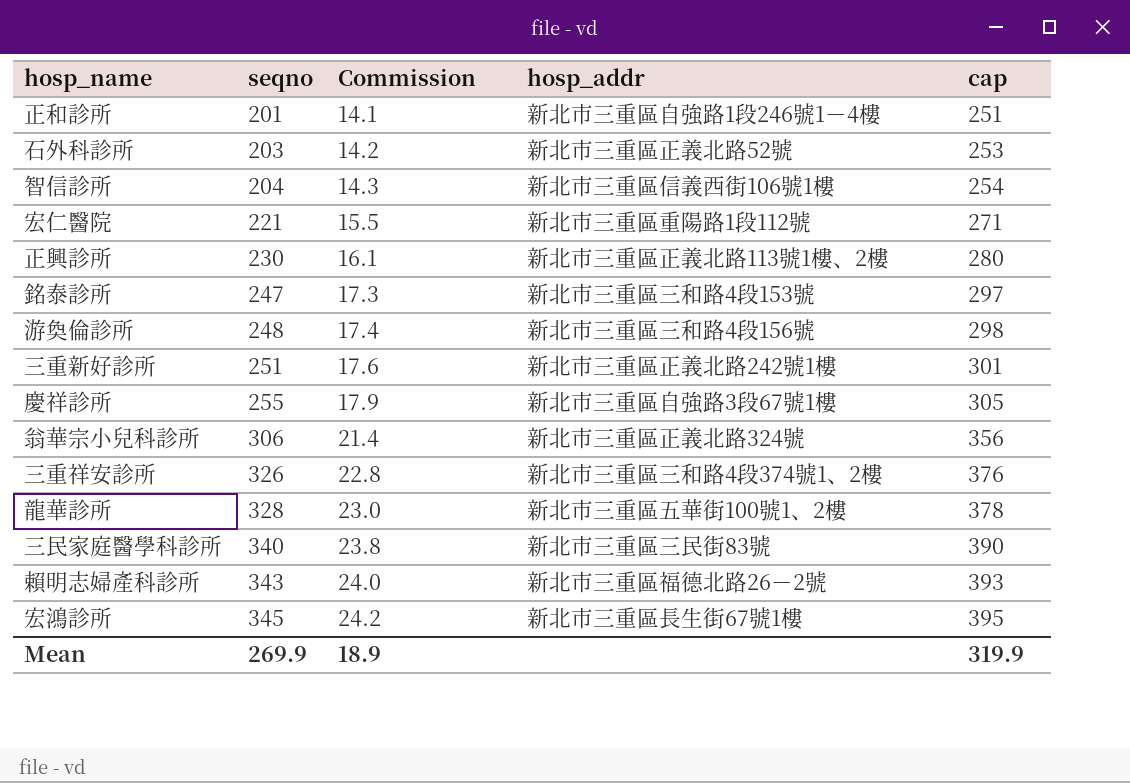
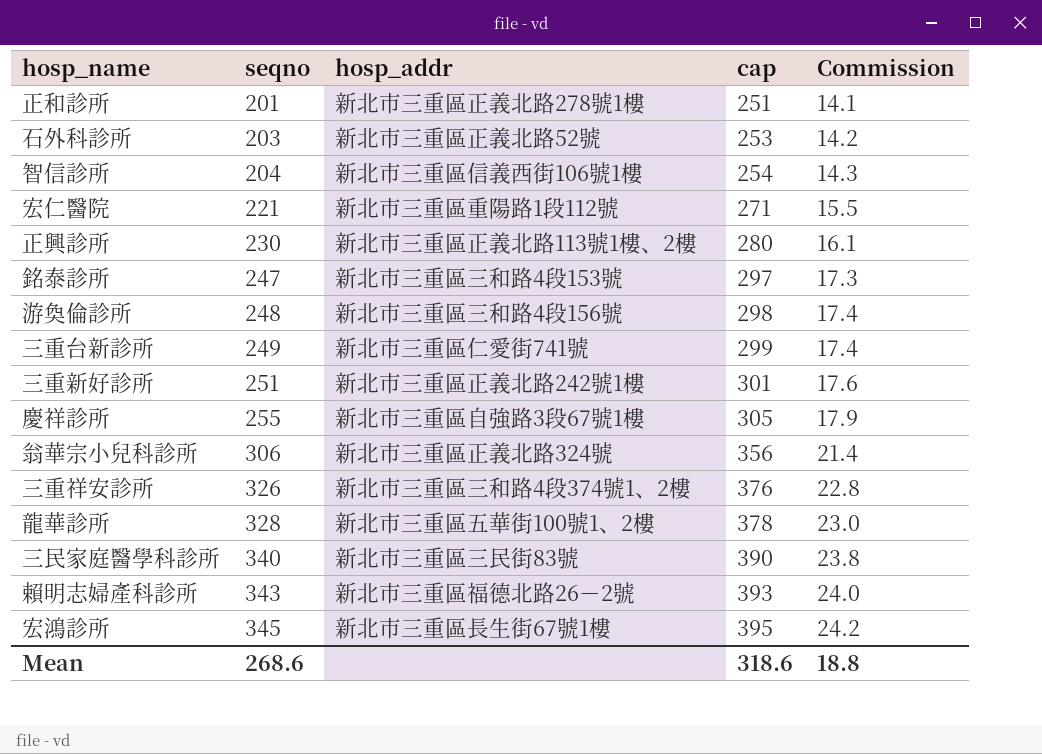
column Commission | position: 3 -> 5
正和診所 | hosp_addr: 新北市三重區自強路1段246號1－4樓 -> 新北市三重區正義北路278號1樓
row 三重台新診所: none -> 249 | 新北市三重區仁愛街741號 | 299 | 17.4
Mean | seqno: 269.9 -> 268.6
Mean | cap: 319.9 -> 318.6
Mean | Commission: 18.9 -> 18.8

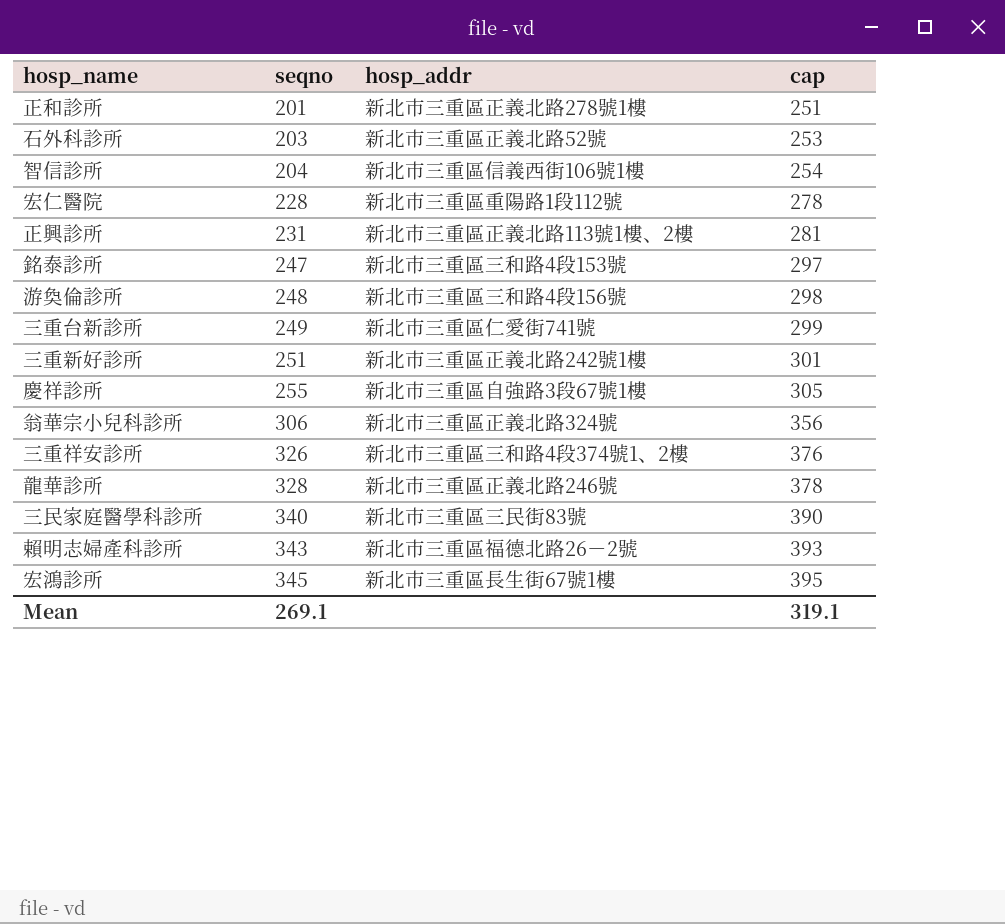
column Commission | formula: [seqno] * 0.07 -> none
宏仁醫院 | seqno: 221 -> 228
宏仁醫院 | cap: 271 -> 278
正興診所 | seqno: 230 -> 231
正興診所 | cap: 280 -> 281
龍華診所 | hosp_addr: 新北市三重區五華街100號1、2樓 -> 新北市三重區正義北路246號
Mean | seqno: 268.6 -> 269.1
Mean | cap: 318.6 -> 319.1

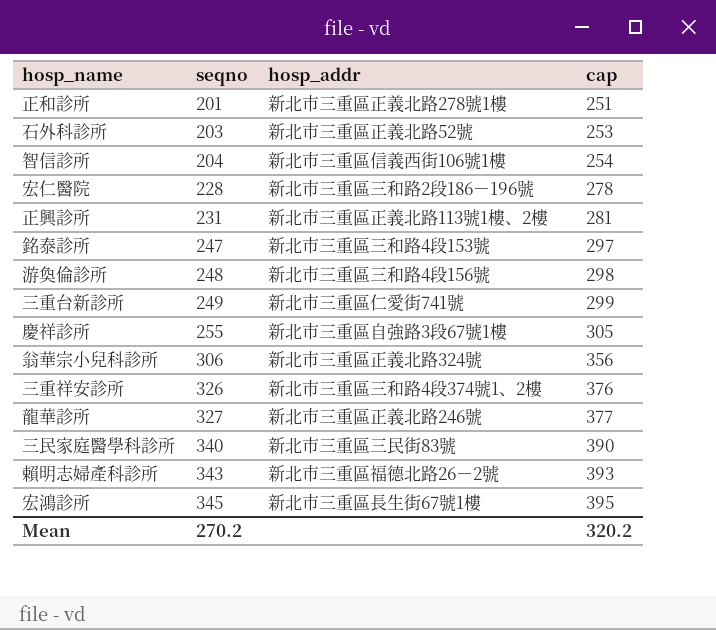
row 三重新好診所: 251 | 新北市三重區正義北路242號1樓 | 301 -> none
宏仁醫院 | hosp_addr: 新北市三重區重陽路1段112號 -> 新北市三重區三和路2段186－196號
龍華診所 | seqno: 328 -> 327
龍華診所 | cap: 378 -> 377
Mean | seqno: 269.1 -> 270.2
Mean | cap: 319.1 -> 320.2

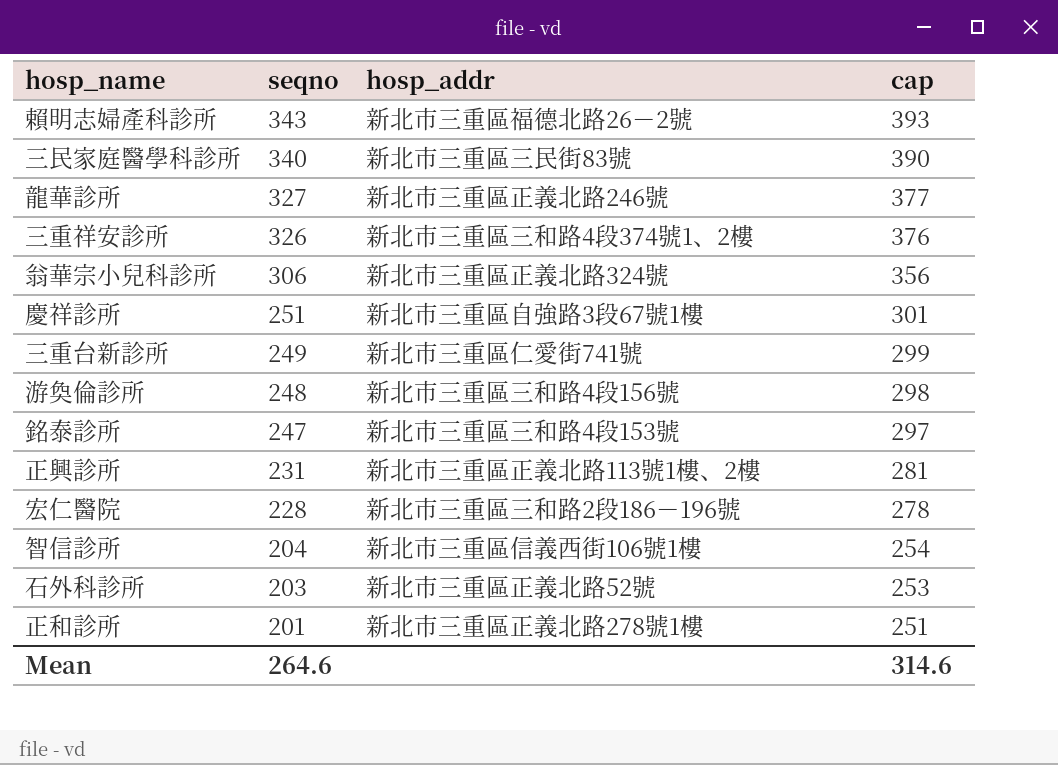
row order: seqno ascending -> seqno descending
row 宏鴻診所: 345 | 新北市三重區長生街67號1樓 | 395 -> none
慶祥診所 | seqno: 255 -> 251
慶祥診所 | cap: 305 -> 301
Mean | seqno: 270.2 -> 264.6
Mean | cap: 320.2 -> 314.6

